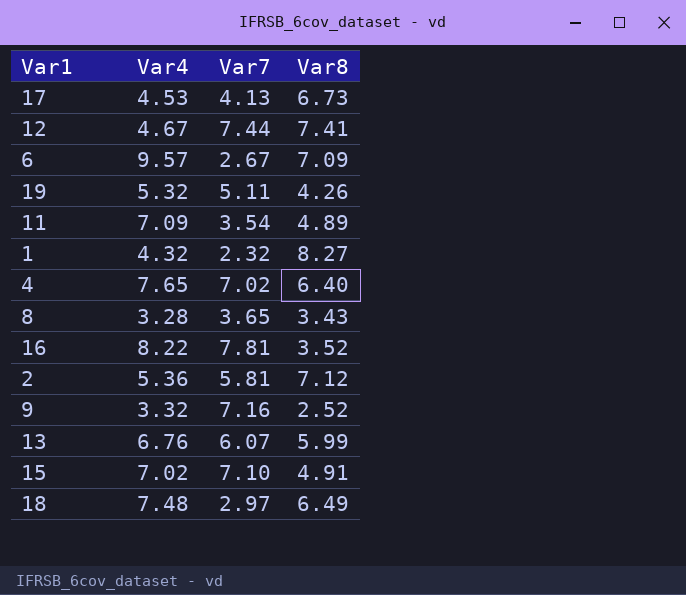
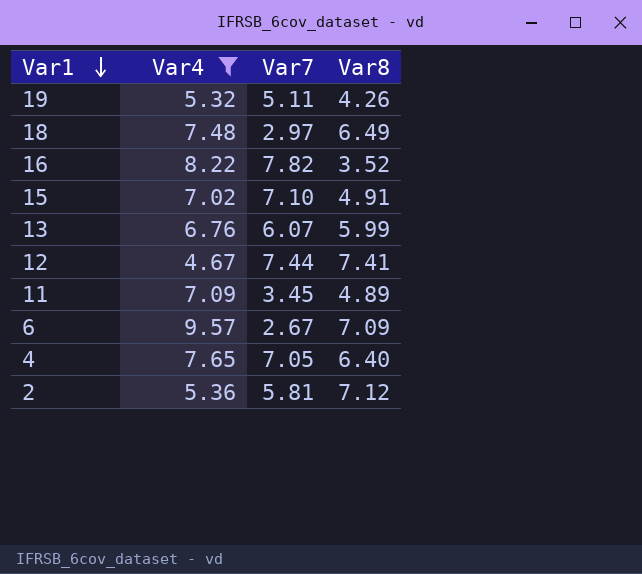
filter: none -> Var4 >= 4.67
row order: none -> Var1 descending
16 | Var7: 7.81 -> 7.82
11 | Var7: 3.54 -> 3.45
4 | Var7: 7.02 -> 7.05

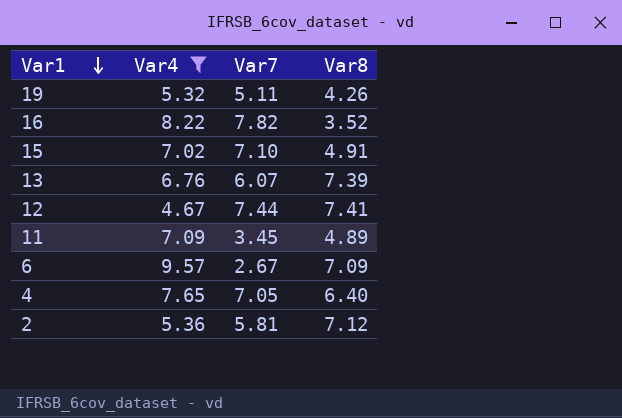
row 18: 7.48 | 2.97 | 6.49 -> none
13 | Var8: 5.99 -> 7.39

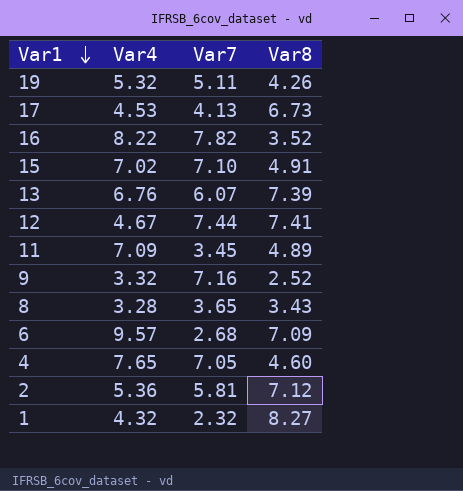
filter: Var4 >= 4.67 -> none
6 | Var7: 2.67 -> 2.68
4 | Var8: 6.40 -> 4.60

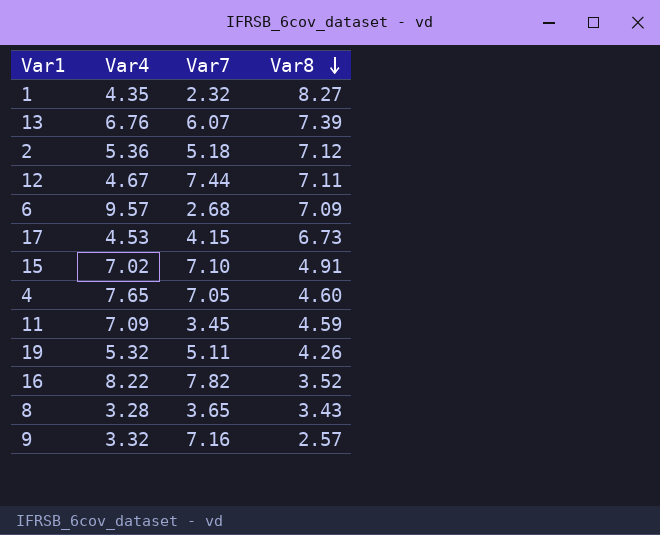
row order: Var1 descending -> Var8 descending
1 | Var4: 4.32 -> 4.35
2 | Var7: 5.81 -> 5.18
12 | Var8: 7.41 -> 7.11
17 | Var7: 4.13 -> 4.15
11 | Var8: 4.89 -> 4.59
9 | Var8: 2.52 -> 2.57

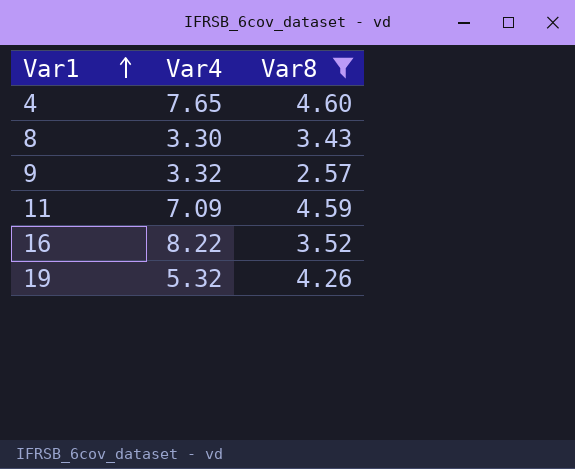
filter: none -> Var8 <= 4.60
row order: Var8 descending -> Var1 ascending
column Var7 | position: 3 -> none
8 | Var4: 3.28 -> 3.30

